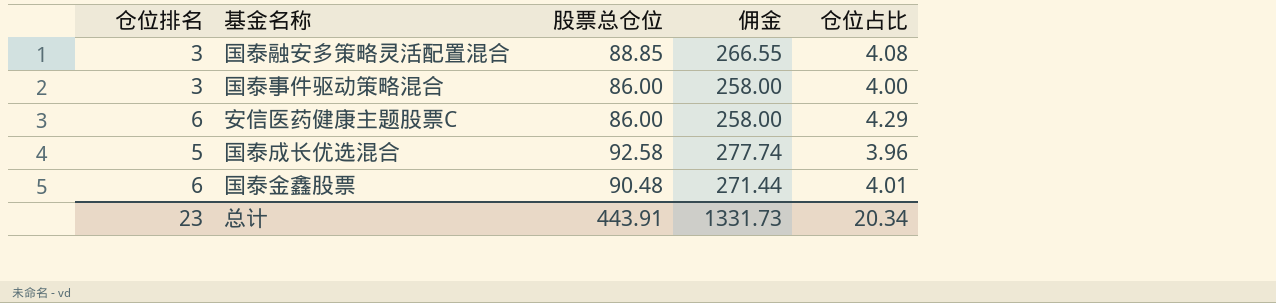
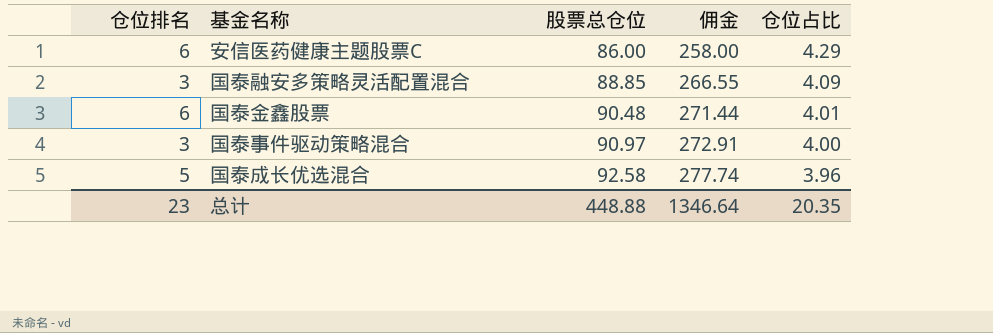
row order: none -> 股票总仓位 ascending
国泰融安多策略灵活配置混合 | 仓位占比: 4.08 -> 4.09
国泰事件驱动策略混合 | 股票总仓位: 86.00 -> 90.97
国泰事件驱动策略混合 | 佣金: 258.00 -> 272.91
总计 | 股票总仓位: 443.91 -> 448.88
总计 | 佣金: 1331.73 -> 1346.64
总计 | 仓位占比: 20.34 -> 20.35

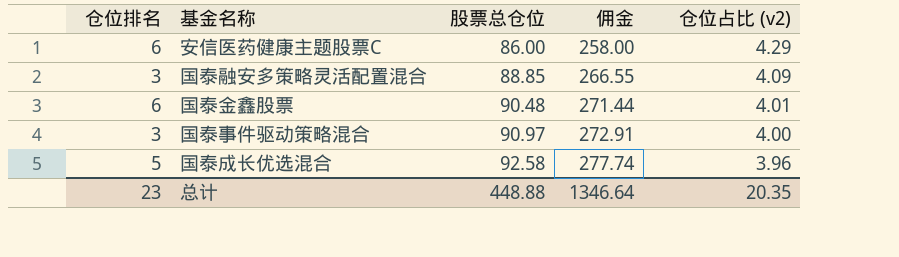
column name: 仓位占比 -> 仓位占比 (v2)

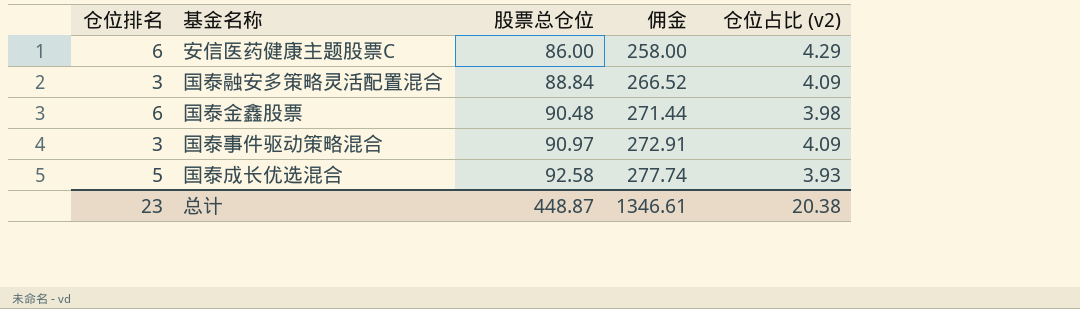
国泰融安多策略灵活配置混合 | 股票总仓位: 88.85 -> 88.84
国泰融安多策略灵活配置混合 | 佣金: 266.55 -> 266.52
国泰金鑫股票 | 仓位占比 (v2): 4.01 -> 3.98
国泰事件驱动策略混合 | 仓位占比 (v2): 4.00 -> 4.09
国泰成长优选混合 | 仓位占比 (v2): 3.96 -> 3.93
总计 | 股票总仓位: 448.88 -> 448.87
总计 | 佣金: 1346.64 -> 1346.61
总计 | 仓位占比 (v2): 20.35 -> 20.38

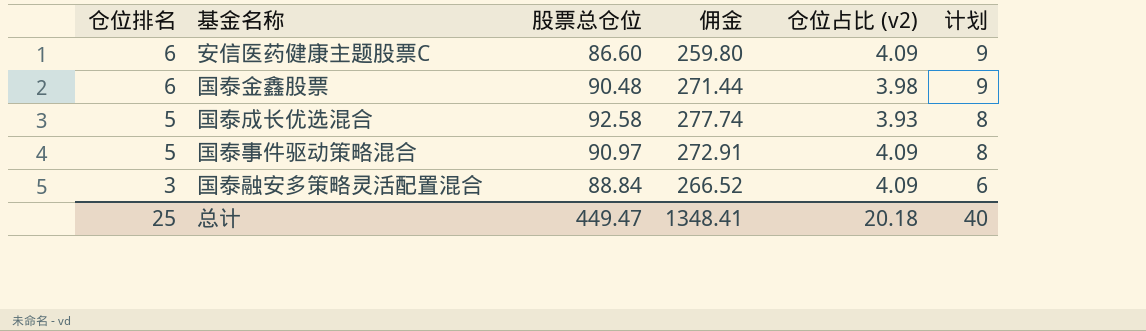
row order: 股票总仓位 ascending -> 仓位排名 descending
column 计划 | formula: none -> [仓位排名] + 3
安信医药健康主题股票C | 股票总仓位: 86.00 -> 86.60
安信医药健康主题股票C | 佣金: 258.00 -> 259.80
安信医药健康主题股票C | 仓位占比 (v2): 4.29 -> 4.09
国泰事件驱动策略混合 | 仓位排名: 3 -> 5
总计 | 仓位排名: 23 -> 25
总计 | 股票总仓位: 448.87 -> 449.47
总计 | 佣金: 1346.61 -> 1348.41
总计 | 仓位占比 (v2): 20.38 -> 20.18

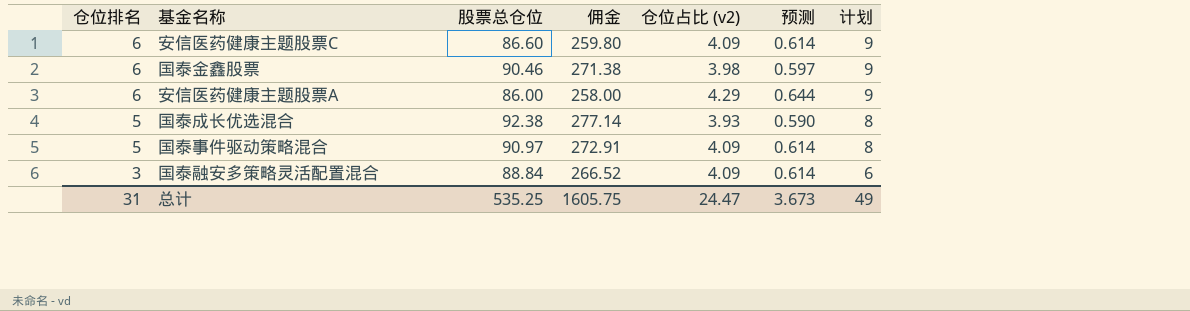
column 预测 | formula: none -> [仓位占比 (v2)] * 0.15
国泰金鑫股票 | 股票总仓位: 90.48 -> 90.46
国泰金鑫股票 | 佣金: 271.44 -> 271.38
row 安信医药健康主题股票A: none -> 6 | 86.00 | 258.00 | 4.29 | 0.644 | 9
国泰成长优选混合 | 股票总仓位: 92.58 -> 92.38
国泰成长优选混合 | 佣金: 277.74 -> 277.14
总计 | 仓位排名: 25 -> 31
总计 | 股票总仓位: 449.47 -> 535.25
总计 | 佣金: 1348.41 -> 1605.75
总计 | 仓位占比 (v2): 20.18 -> 24.47
总计 | 计划: 40 -> 49

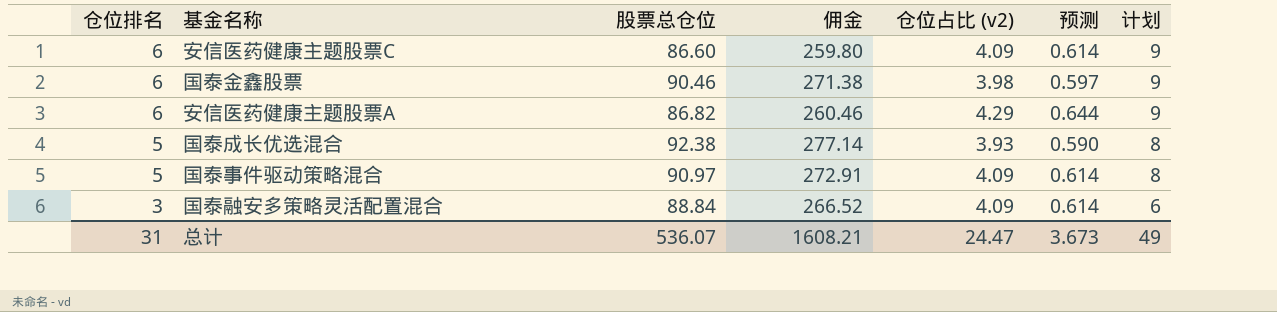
安信医药健康主题股票A | 股票总仓位: 86.00 -> 86.82
安信医药健康主题股票A | 佣金: 258.00 -> 260.46
总计 | 股票总仓位: 535.25 -> 536.07
总计 | 佣金: 1605.75 -> 1608.21

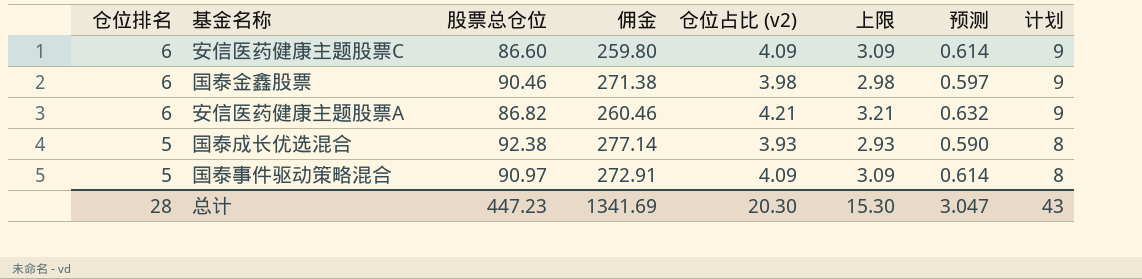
column 上限 | formula: none -> [仓位占比 (v2)] - 1
row 国泰融安多策略灵活配置混合: 3 | 88.84 | 266.52 | 4.09 | 0.614 | 6 -> none
安信医药健康主题股票A | 仓位占比 (v2): 4.29 -> 4.21
安信医药健康主题股票A | 预测: 0.644 -> 0.632
总计 | 仓位排名: 31 -> 28
总计 | 股票总仓位: 536.07 -> 447.23
总计 | 佣金: 1608.21 -> 1341.69
总计 | 仓位占比 (v2): 24.47 -> 20.30
总计 | 预测: 3.673 -> 3.047
总计 | 计划: 49 -> 43

